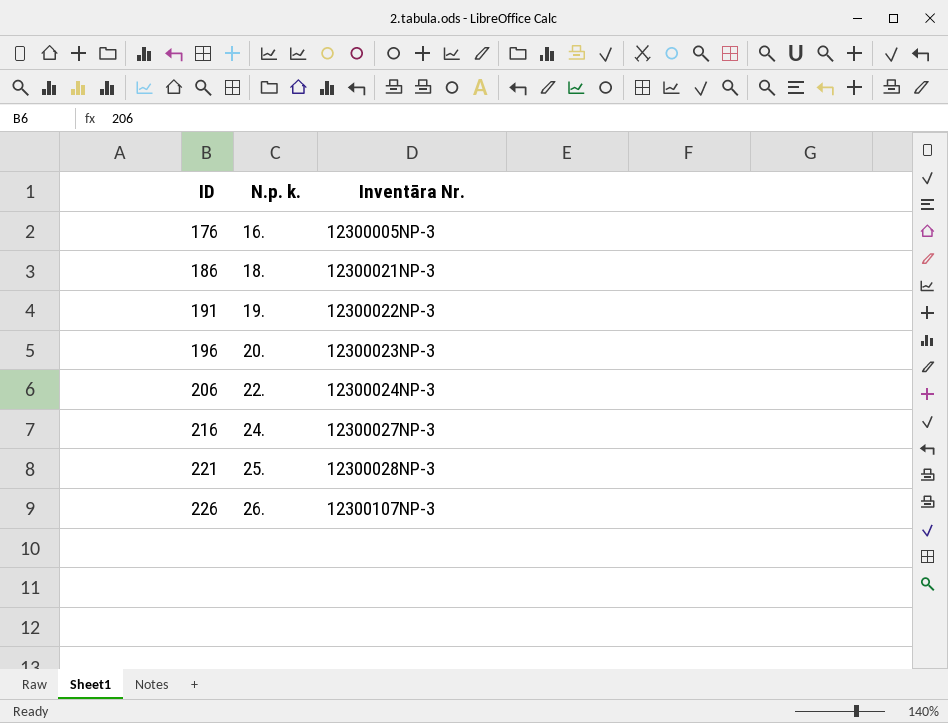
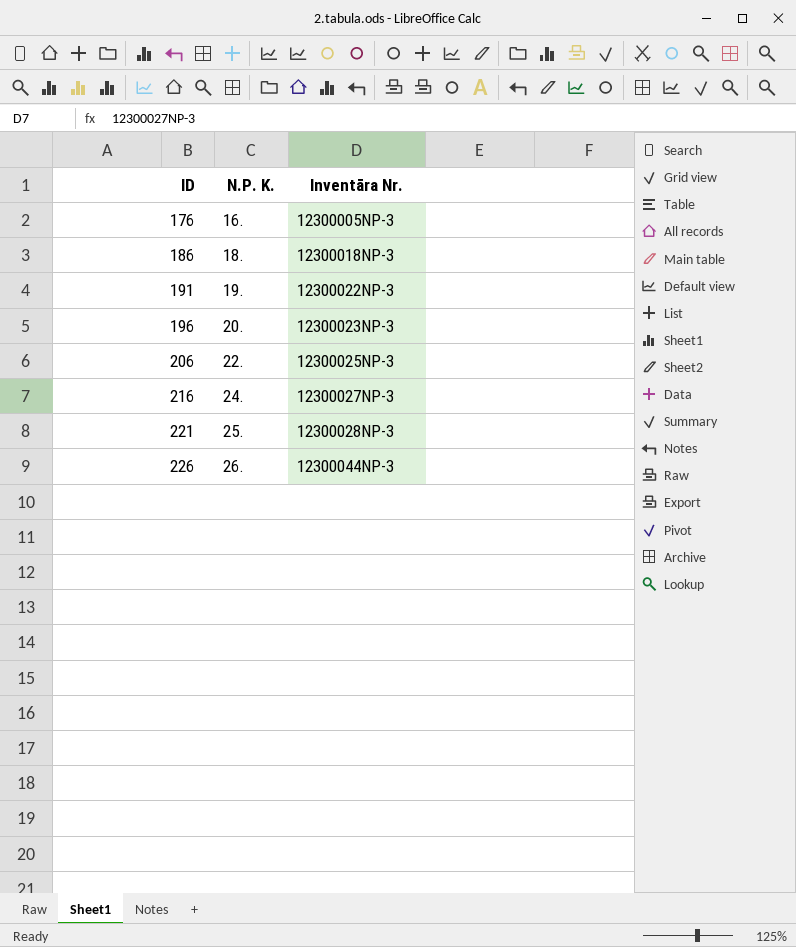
column name: N.p. k. -> N.P. K.
186 | Inventāra Nr.: 12300021NP-3 -> 12300018NP-3
206 | Inventāra Nr.: 12300024NP-3 -> 12300025NP-3
226 | Inventāra Nr.: 12300107NP-3 -> 12300044NP-3

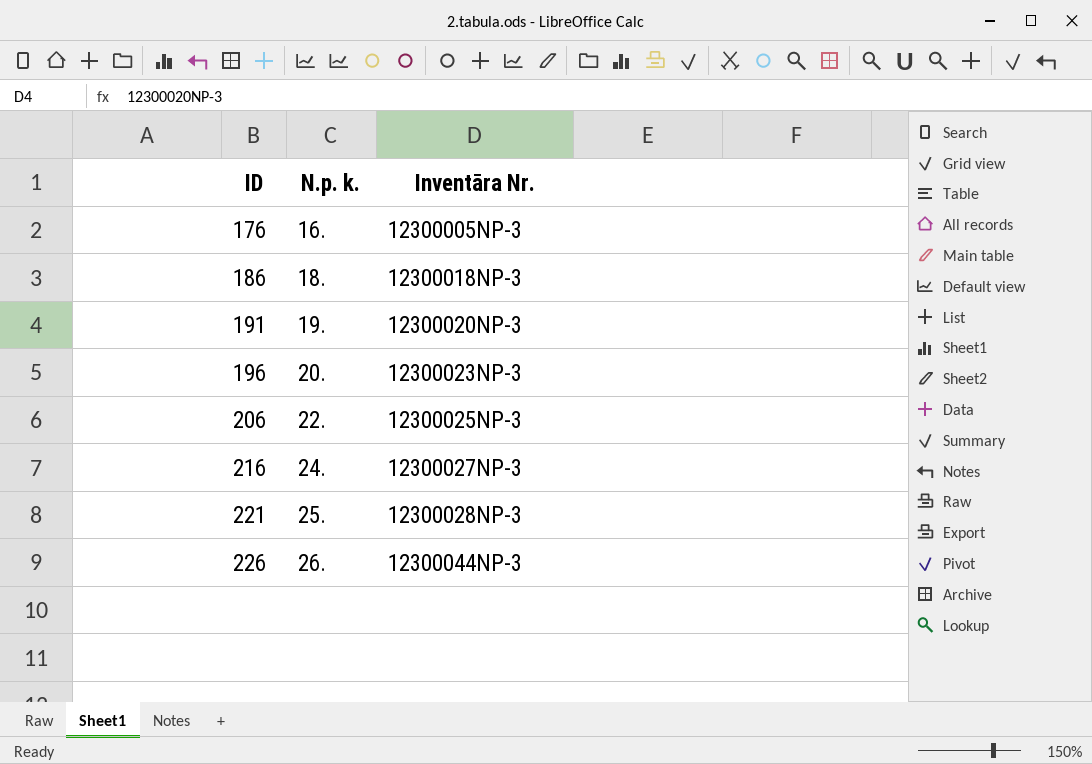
column name: N.P. K. -> N.p. k.
191 | Inventāra Nr.: 12300022NP-3 -> 12300020NP-3

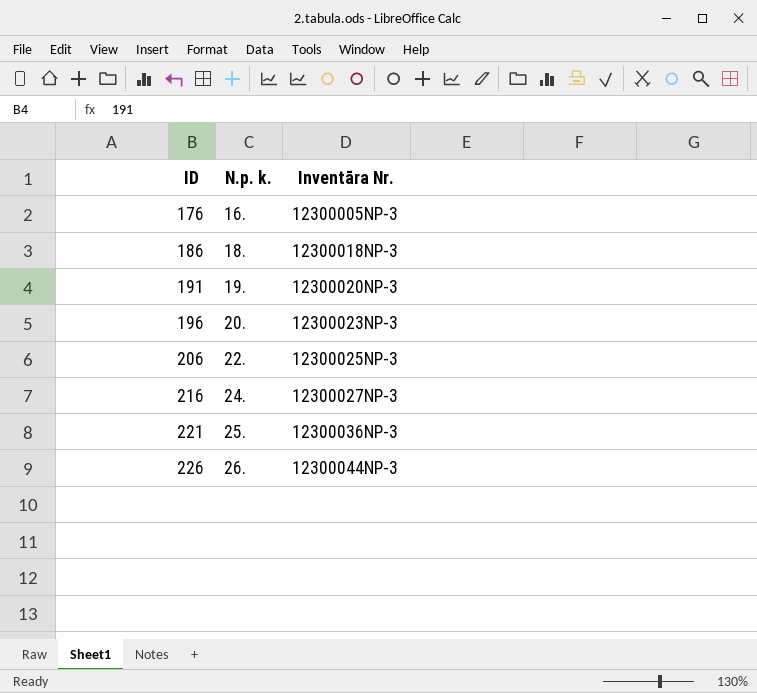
221 | Inventāra Nr.: 12300028NP-3 -> 12300036NP-3

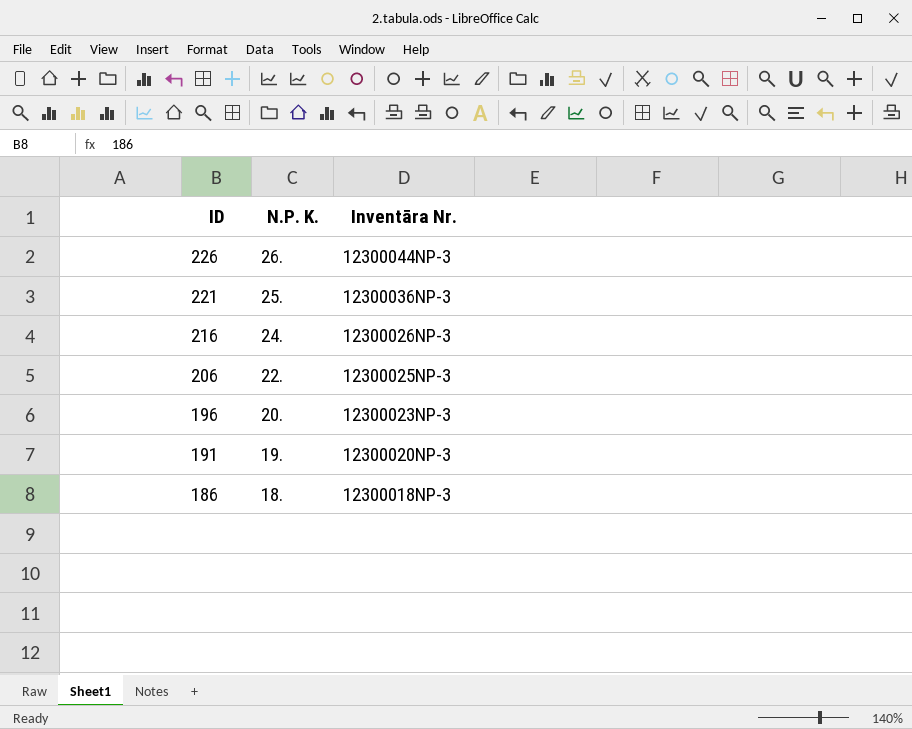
row order: ID ascending -> ID descending
column name: N.p. k. -> N.P. K.
row 176: 16. | 12300005NP-3 -> none
216 | Inventāra Nr.: 12300027NP-3 -> 12300026NP-3

